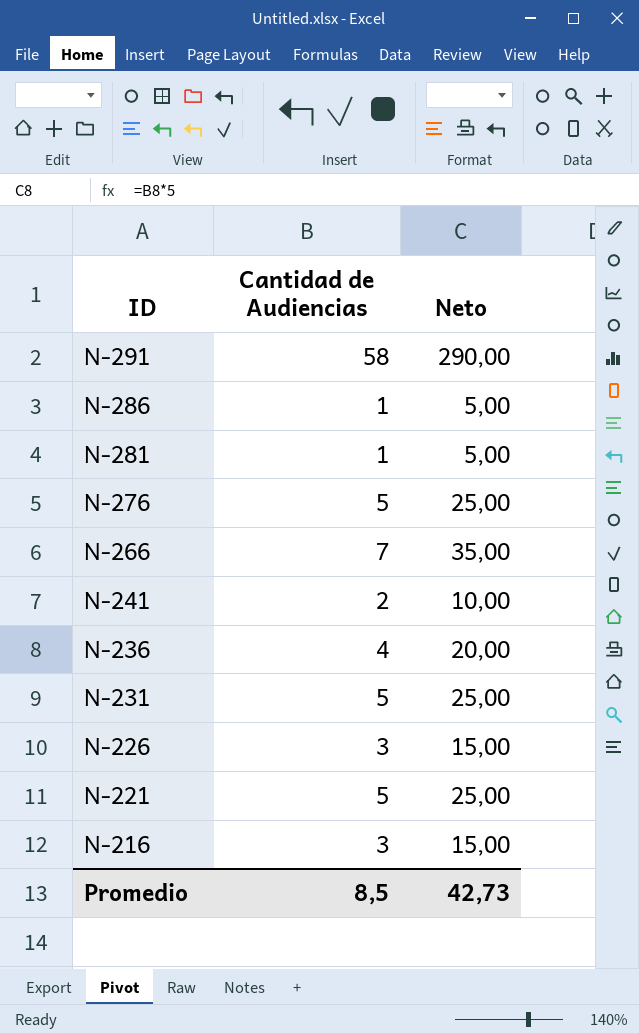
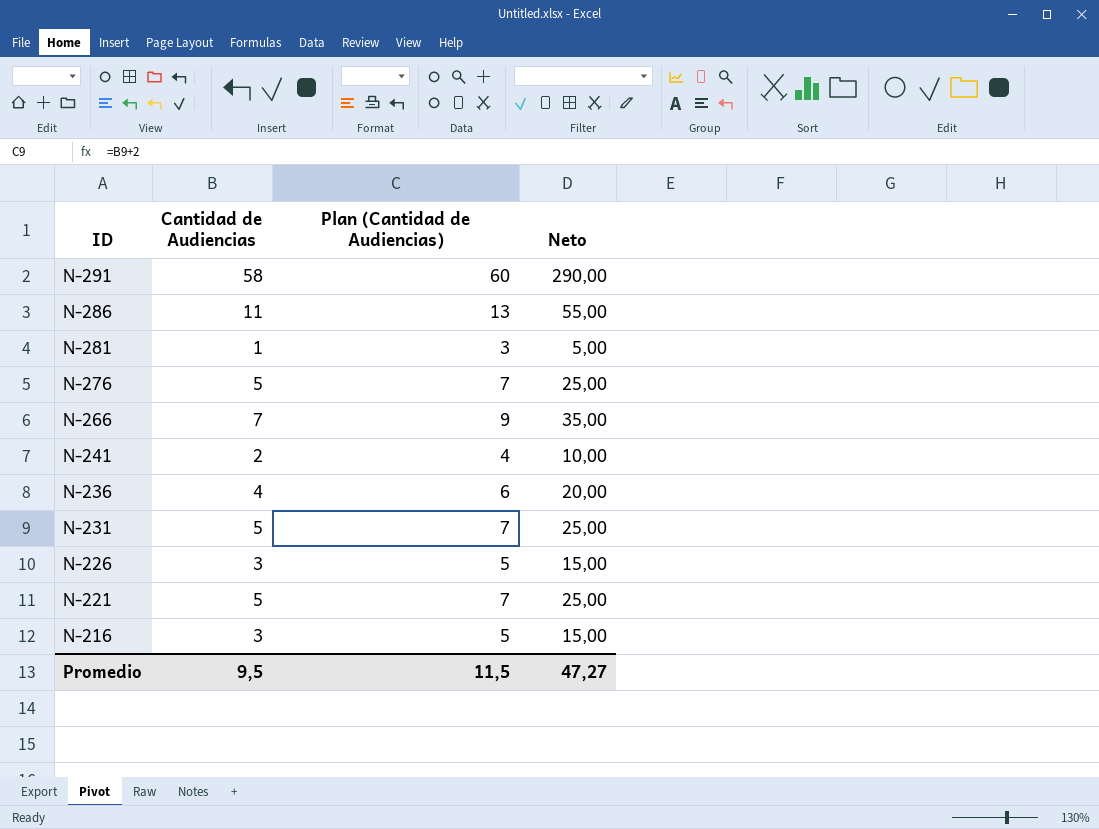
column Plan (Cantidad de Audiencias) | formula: none -> [Cantidad de Audiencias] + 2
N-286 | Cantidad de Audiencias: 1 -> 11
N-286 | Neto: 5,00 -> 55,00
Promedio | Cantidad de Audiencias: 8,5 -> 9,5
Promedio | Neto: 42,73 -> 47,27

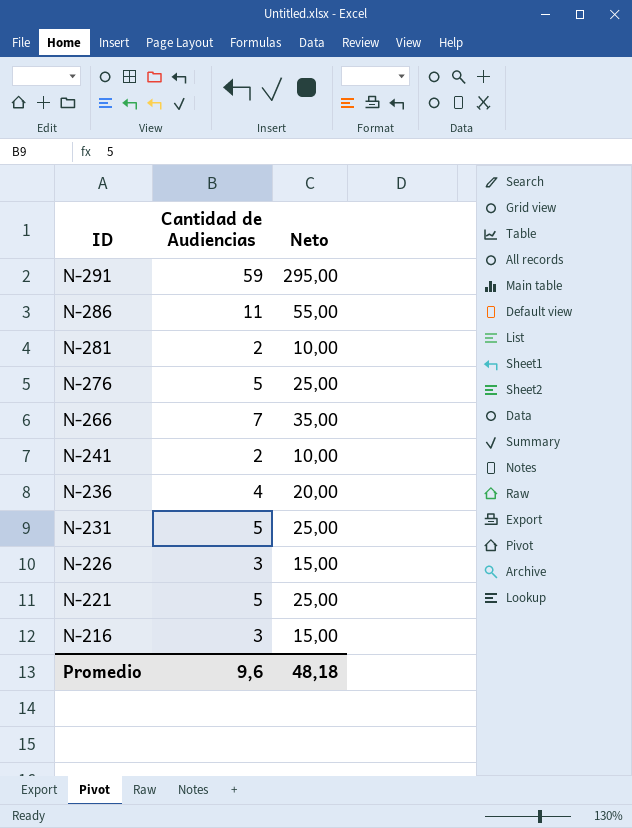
column Plan (Cantidad de Audiencias) | formula: [Cantidad de Audiencias] + 2 -> none
N-291 | Cantidad de Audiencias: 58 -> 59
N-291 | Neto: 290,00 -> 295,00
N-281 | Cantidad de Audiencias: 1 -> 2
N-281 | Neto: 5,00 -> 10,00
Promedio | Cantidad de Audiencias: 9,5 -> 9,6
Promedio | Neto: 47,27 -> 48,18

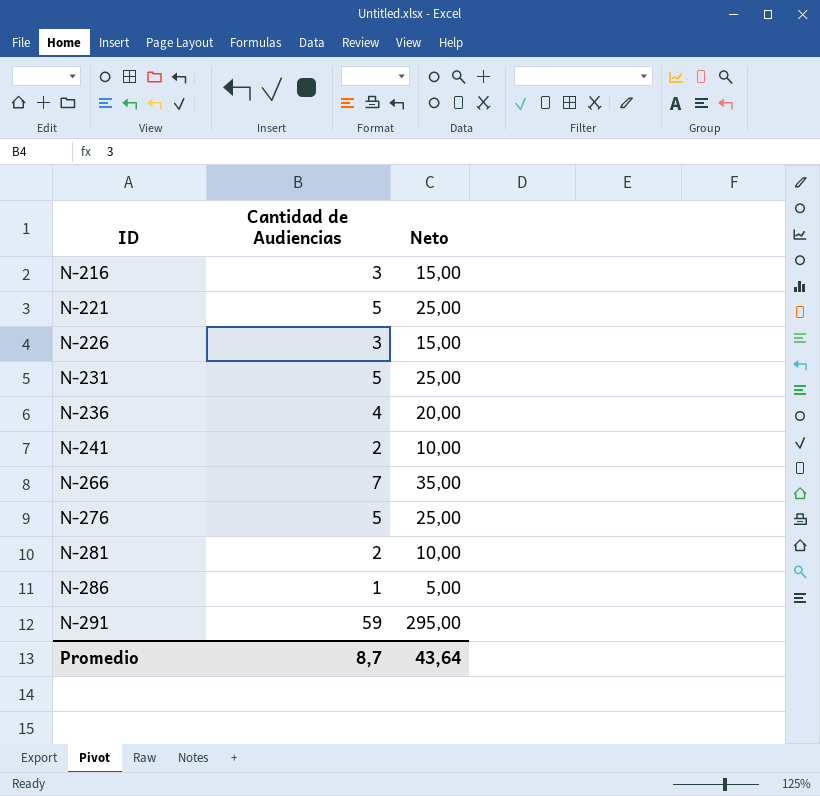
row order: ID descending -> ID ascending
N-286 | Cantidad de Audiencias: 11 -> 1
N-286 | Neto: 55,00 -> 5,00
Promedio | Cantidad de Audiencias: 9,6 -> 8,7
Promedio | Neto: 48,18 -> 43,64

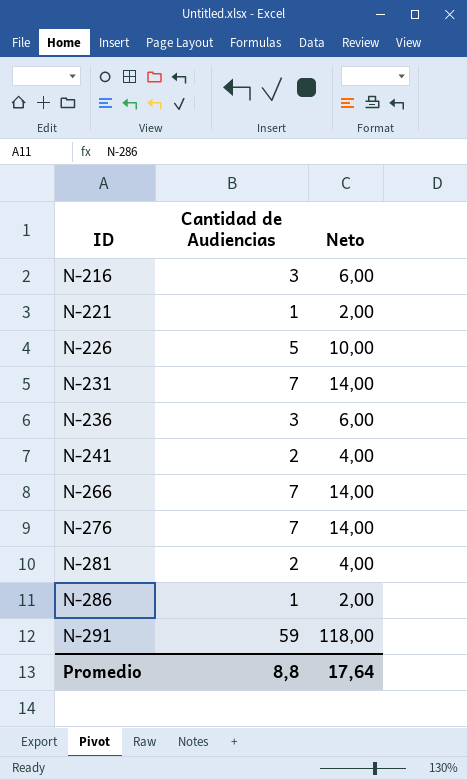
column Neto | formula: [Cantidad de Audiencias] * 5 -> [Cantidad de Audiencias] * 2
N-221 | Cantidad de Audiencias: 5 -> 1
N-226 | Cantidad de Audiencias: 3 -> 5
N-231 | Cantidad de Audiencias: 5 -> 7
N-236 | Cantidad de Audiencias: 4 -> 3
N-276 | Cantidad de Audiencias: 5 -> 7
Promedio | Cantidad de Audiencias: 8,7 -> 8,8
Promedio | Neto: 43,64 -> 17,64

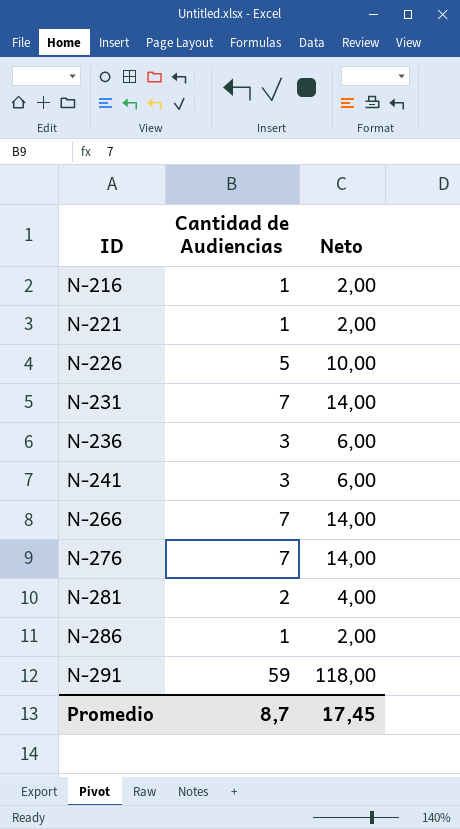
N-216 | Cantidad de Audiencias: 3 -> 1
N-216 | Neto: 6,00 -> 2,00
N-241 | Cantidad de Audiencias: 2 -> 3
N-241 | Neto: 4,00 -> 6,00
Promedio | Cantidad de Audiencias: 8,8 -> 8,7
Promedio | Neto: 17,64 -> 17,45

